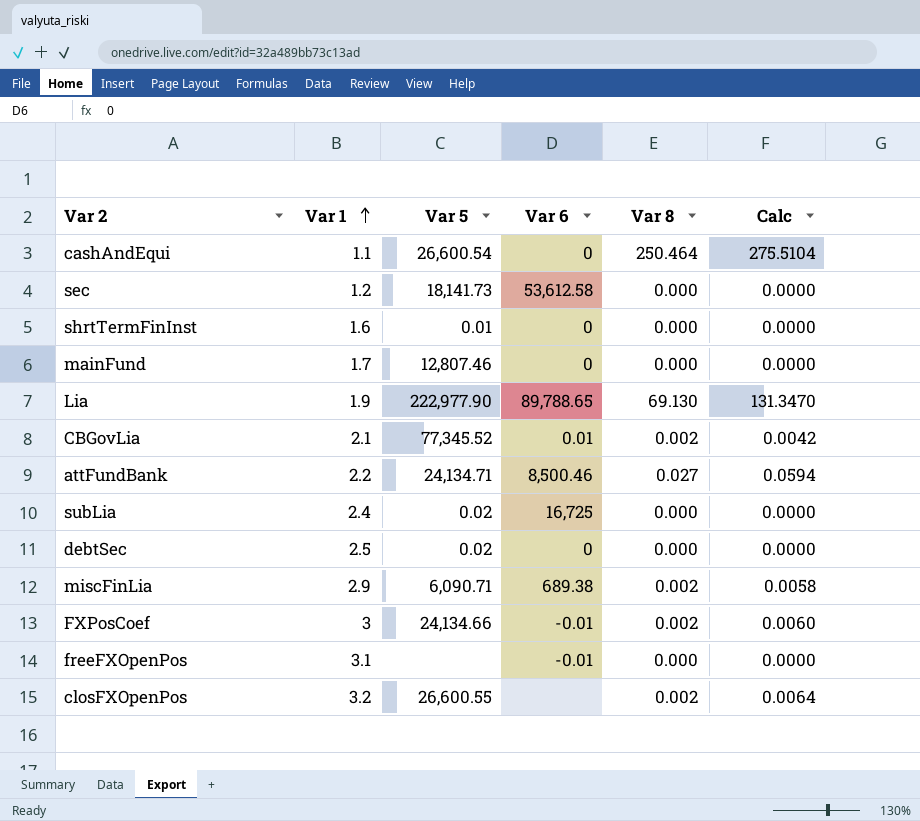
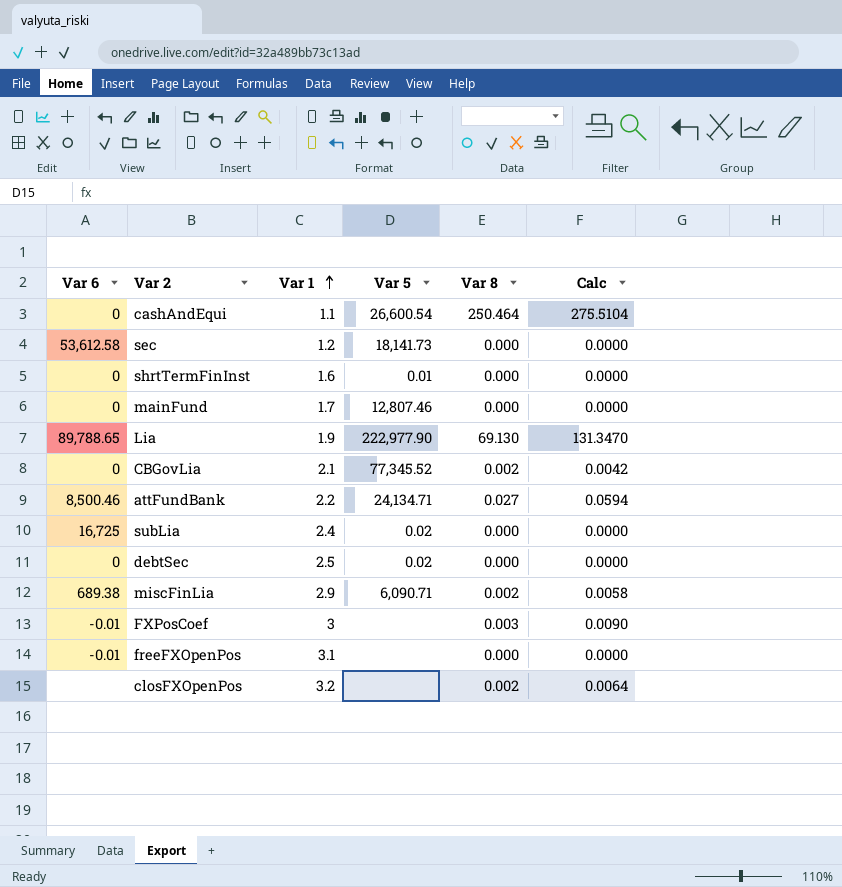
column Var 6 | position: 4 -> 1
CBGovLia | Var 6: 0.01 -> 0
FXPosCoef | Var 5: 24,134.66 -> none
FXPosCoef | Var 8: 0.002 -> 0.003
FXPosCoef | Calc: 0.0060 -> 0.0090
closFXOpenPos | Var 5: 26,600.55 -> none

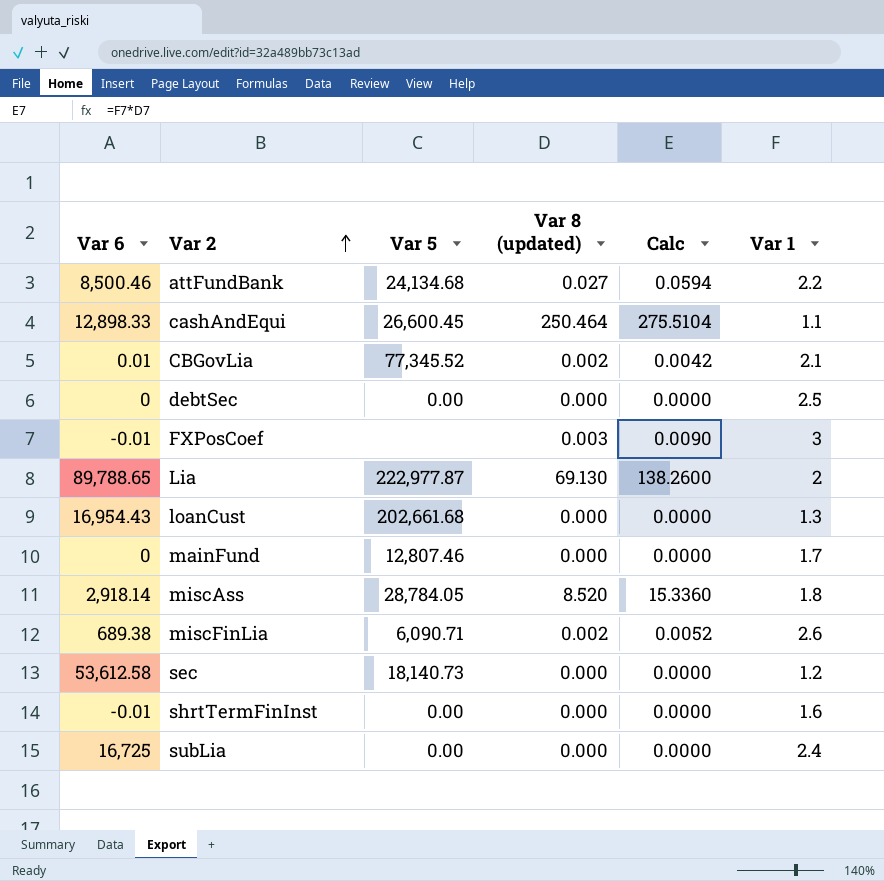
row order: Var 1 ascending -> Var 2 ascending
column name: Var 8 -> Var 8 (updated)
column Var 1 | position: 3 -> 6
row freeFXOpenPos: -0.01 | 3.1 | none | 0.000 | 0.0000 -> none
row closFXOpenPos: none | 3.2 | none | 0.002 | 0.0064 -> none
attFundBank | Var 5: 24,134.71 -> 24,134.68
cashAndEqui | Var 6: 0 -> 12,898.33
cashAndEqui | Var 5: 26,600.54 -> 26,600.45
CBGovLia | Var 6: 0 -> 0.01
debtSec | Var 5: 0.02 -> 0.00
Lia | Var 5: 222,977.90 -> 222,977.87
Lia | Calc: 131.3470 -> 138.2600
Lia | Var 1: 1.9 -> 2
row loanCust: none -> 16,954.43 | 202,661.68 | 0.000 | 0.0000 | 1.3
row miscAss: none -> 2,918.14 | 28,784.05 | 8.520 | 15.3360 | 1.8
miscFinLia | Calc: 0.0058 -> 0.0052
miscFinLia | Var 1: 2.9 -> 2.6
sec | Var 5: 18,141.73 -> 18,140.73
shrtTermFinInst | Var 6: 0 -> -0.01
shrtTermFinInst | Var 5: 0.01 -> 0.00
subLia | Var 5: 0.02 -> 0.00

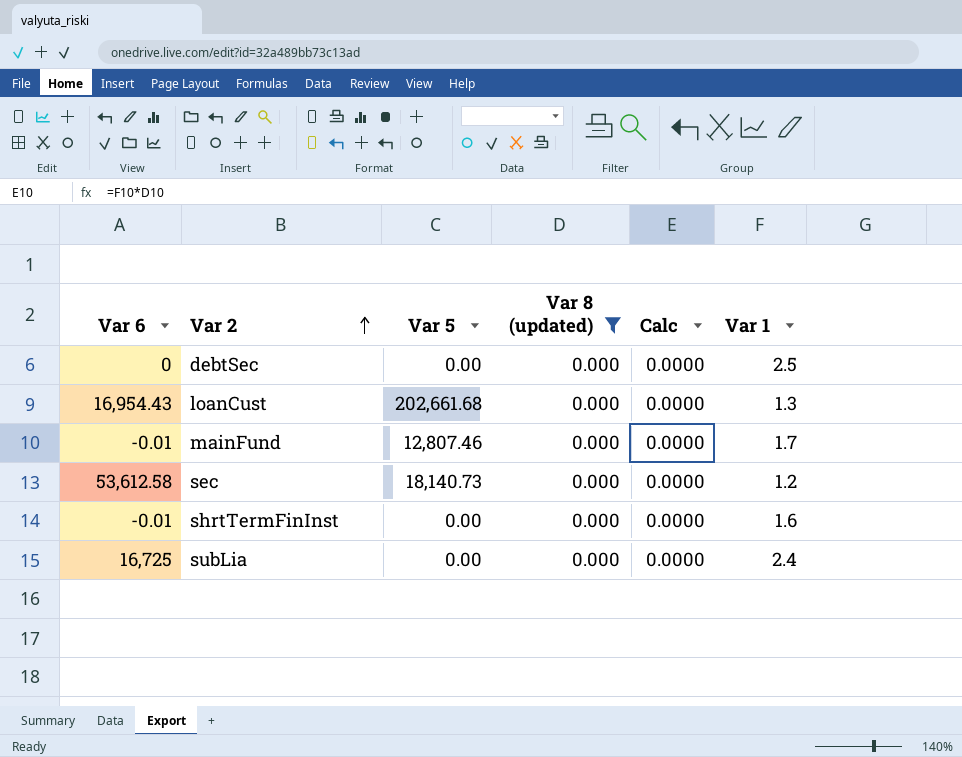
filter: none -> Var 8 (updated) = 0.000
mainFund | Var 6: 0 -> -0.01

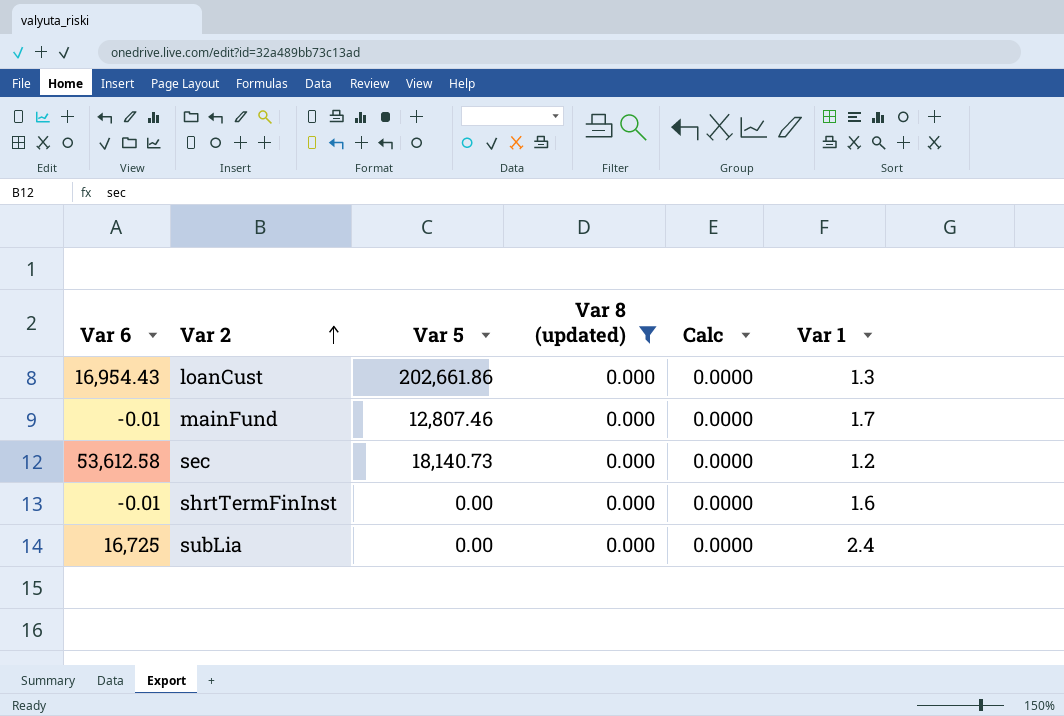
row debtSec: 0 | 0.00 | 0.000 | 0.0000 | 2.5 -> none
loanCust | Var 5: 202,661.68 -> 202,661.86

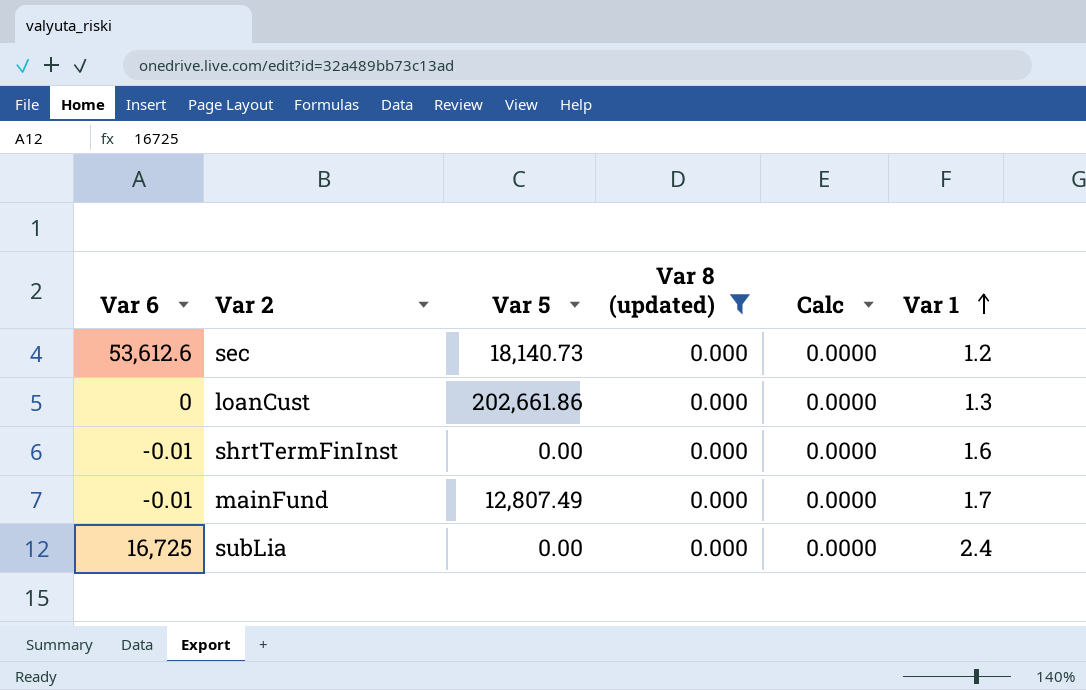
row order: Var 2 ascending -> Var 1 ascending
sec | Var 6: 53,612.58 -> 53,612.6
loanCust | Var 6: 16,954.43 -> 0
mainFund | Var 5: 12,807.46 -> 12,807.49

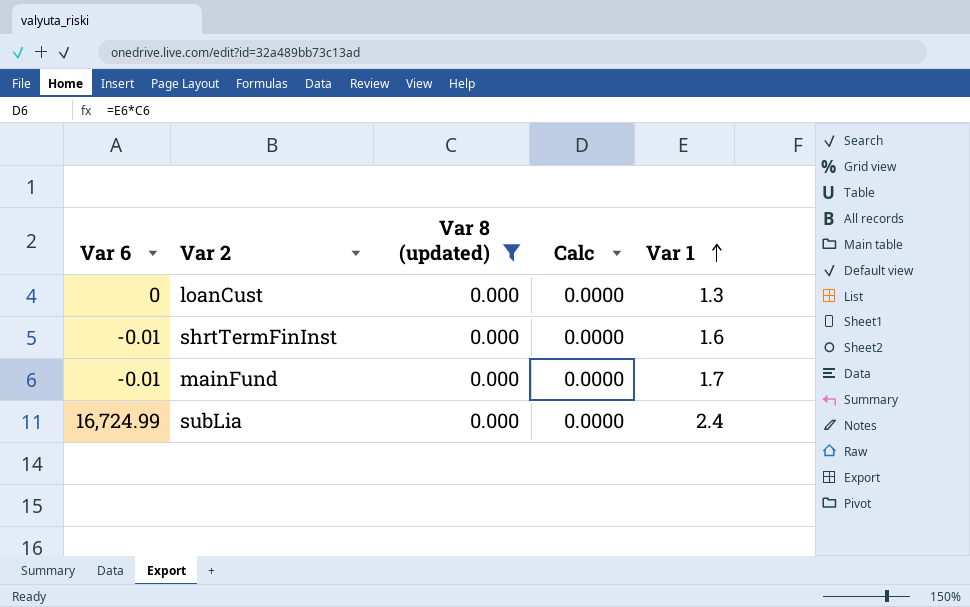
column Var 5 | position: 3 -> none
row sec: 53,612.6 | 18,140.73 | 0.000 | 0.0000 | 1.2 -> none
subLia | Var 6: 16,725 -> 16,724.99

